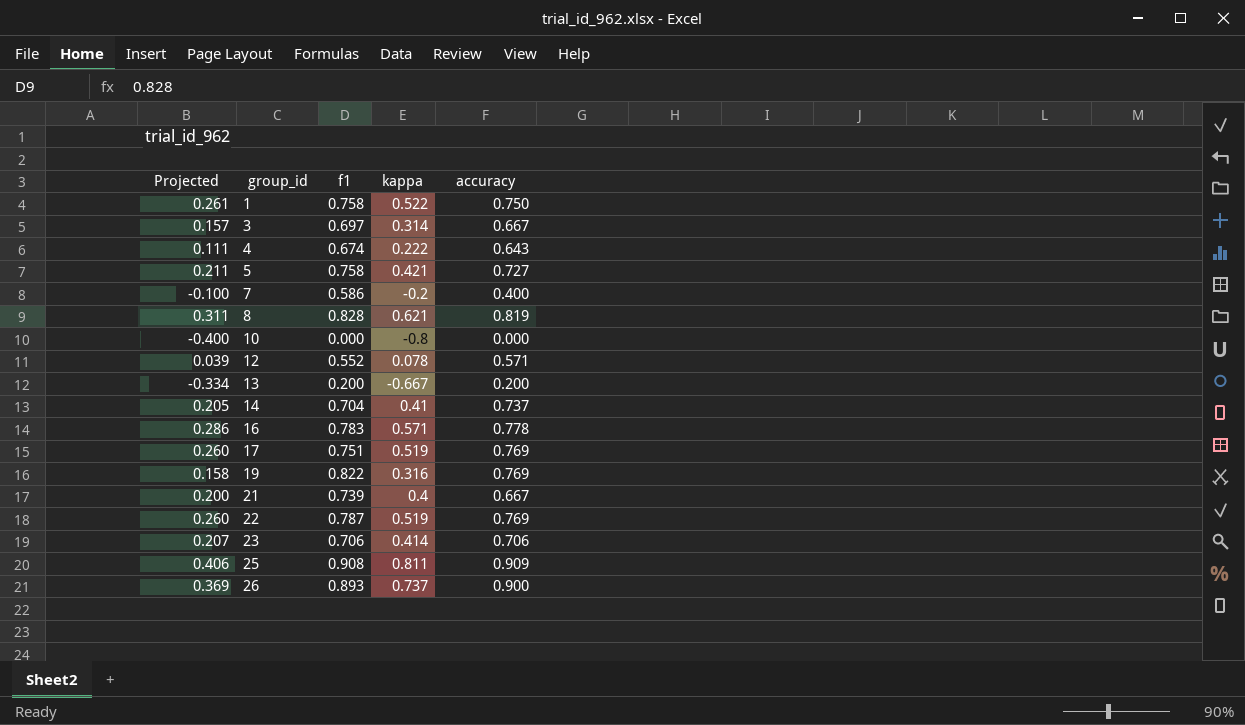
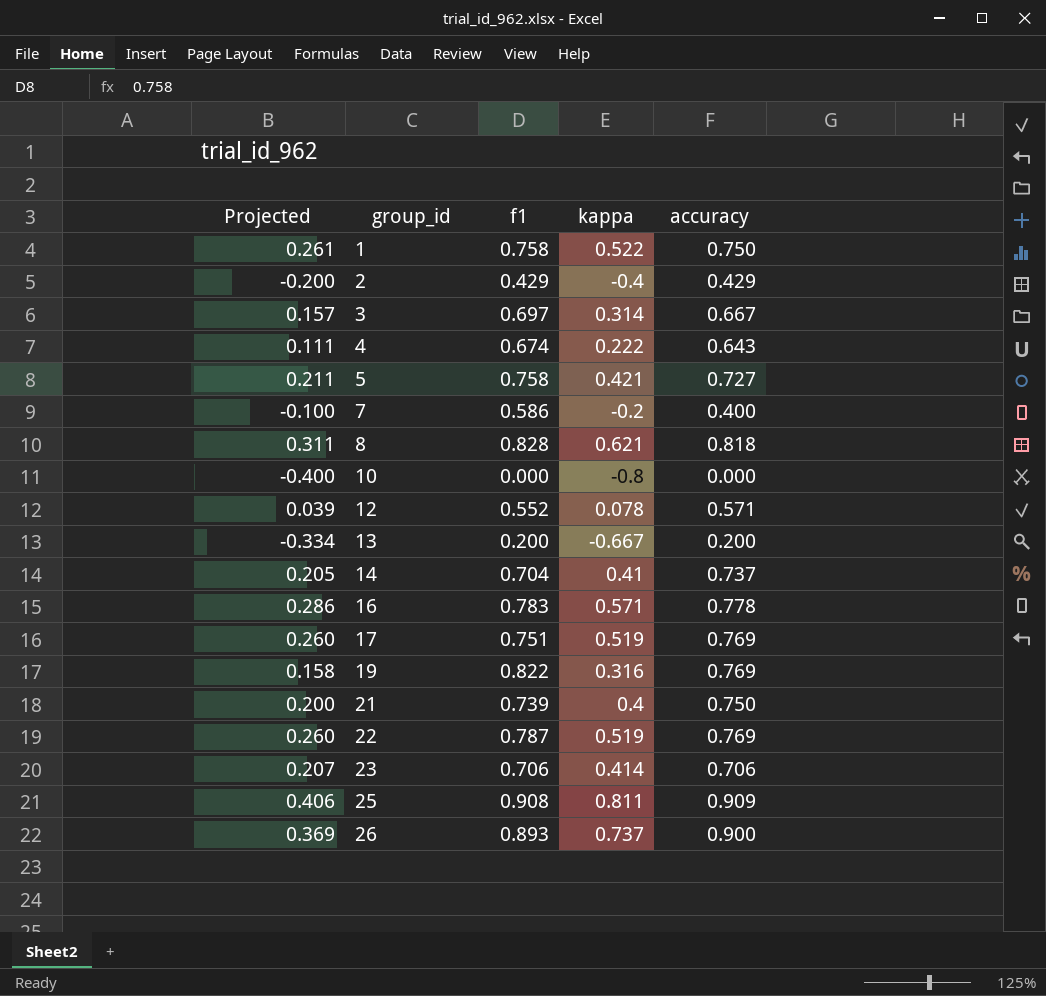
row 2: none -> -0.200 | 0.429 | -0.4 | 0.429
8 | accuracy: 0.819 -> 0.818
21 | accuracy: 0.667 -> 0.750

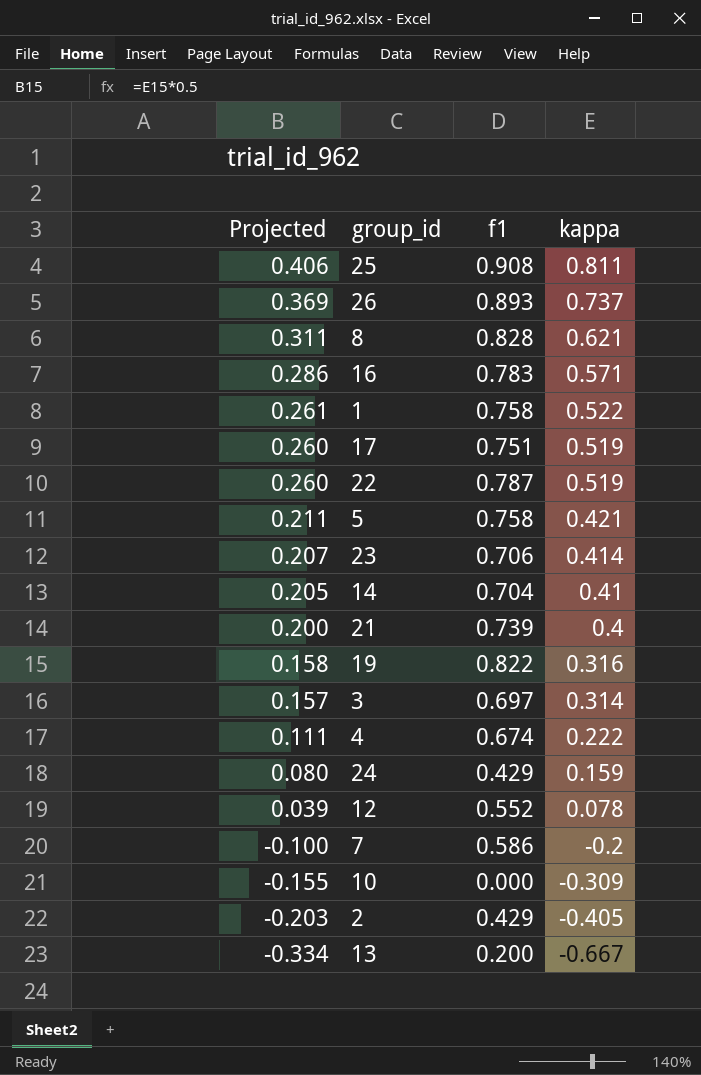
row order: group_id ascending -> Projected descending
column accuracy | position: 5 -> none
row 24: none -> 0.080 | 0.429 | 0.159
10 | Projected: -0.400 -> -0.155
10 | kappa: -0.8 -> -0.309
2 | Projected: -0.200 -> -0.203
2 | kappa: -0.4 -> -0.405

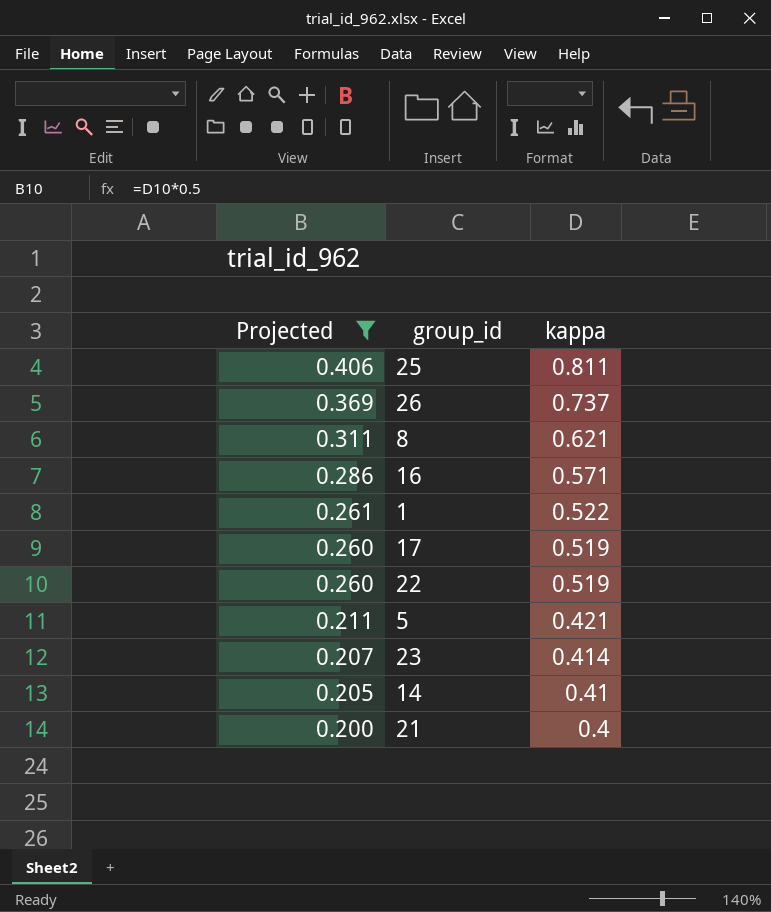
filter: none -> Projected >= 0.200
column f1 | position: 3 -> none

